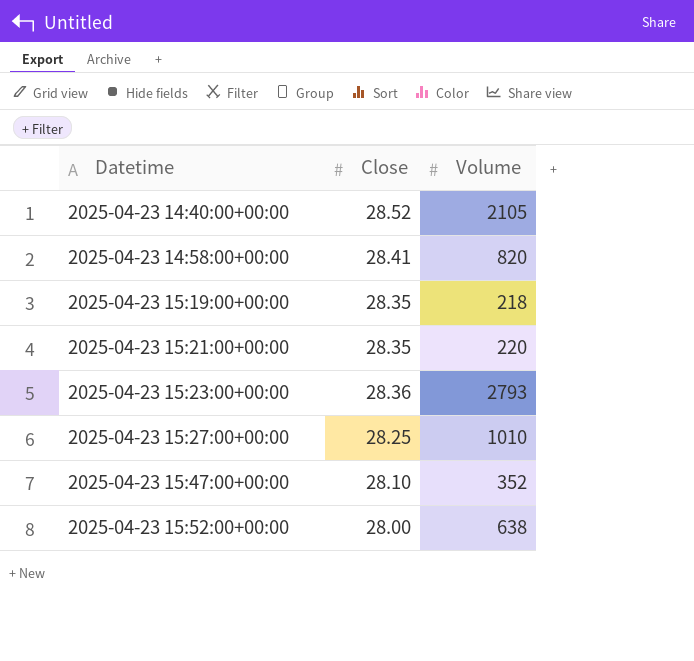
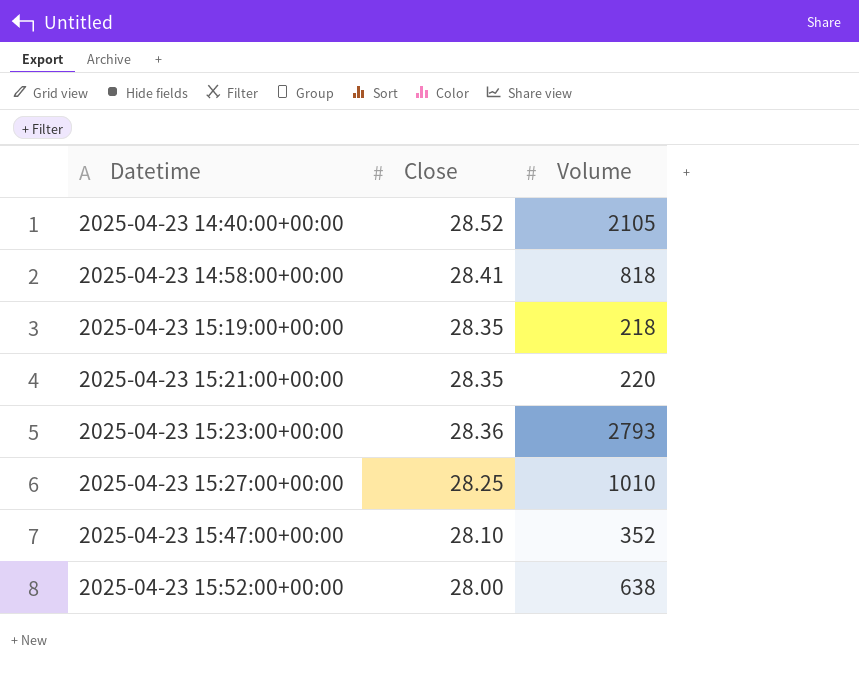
2025-04-23 14:58:00+00:00 | Volume: 820 -> 818

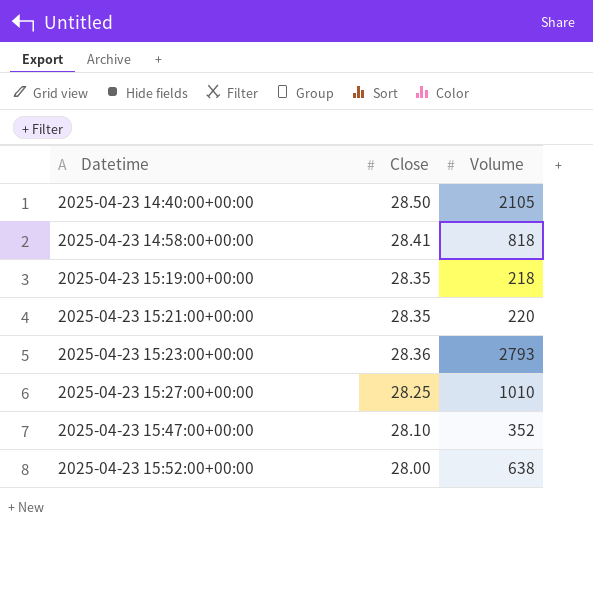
2025-04-23 14:40:00+00:00 | Close: 28.52 -> 28.50

